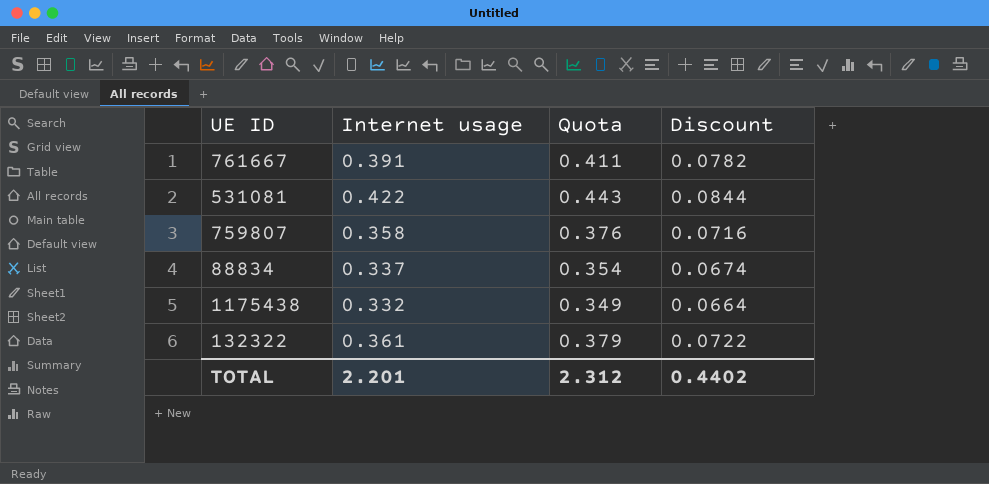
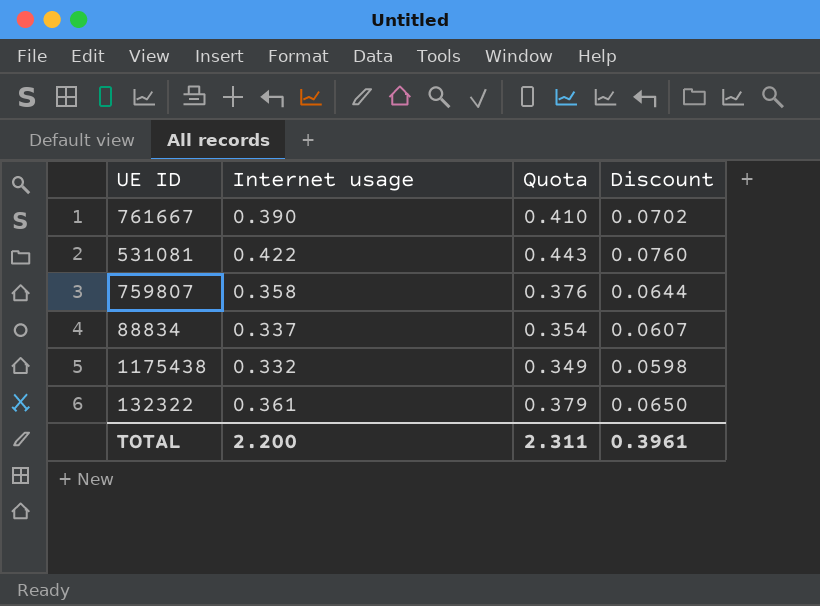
column Discount | formula: [Internet usage] * 0.2 -> [Internet usage] * 0.18
761667 | Internet usage: 0.391 -> 0.390
761667 | Quota: 0.411 -> 0.410
TOTAL | Internet usage: 2.201 -> 2.200
TOTAL | Quota: 2.312 -> 2.311
TOTAL | Discount: 0.4402 -> 0.3961

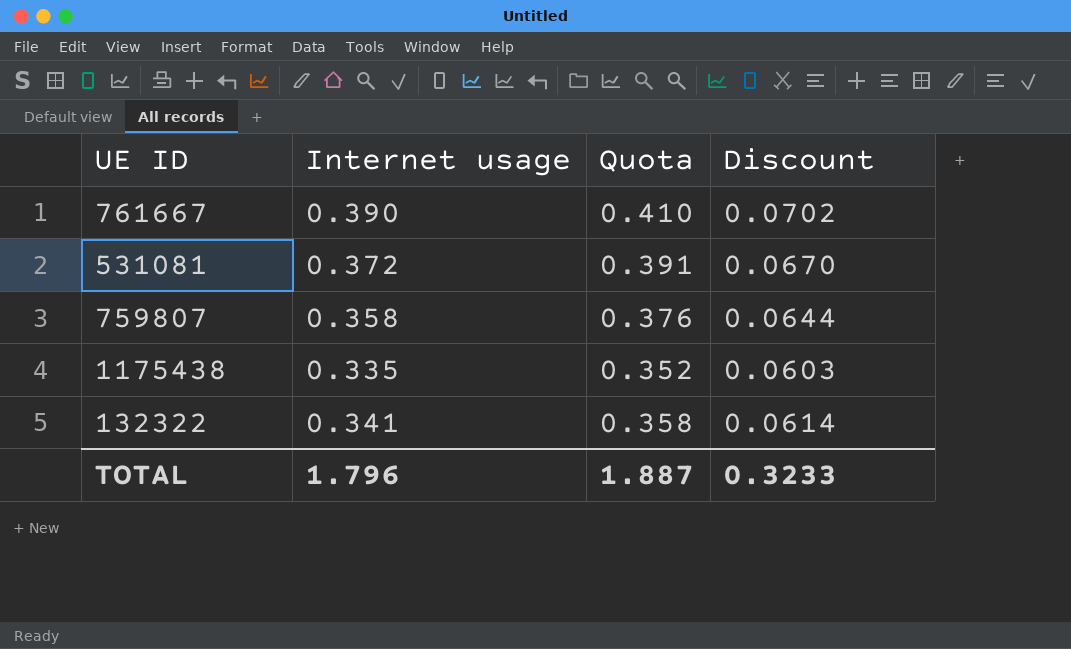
row 88834: 0.337 | 0.354 | 0.0607 -> none
531081 | Internet usage: 0.422 -> 0.372
531081 | Quota: 0.443 -> 0.391
531081 | Discount: 0.0760 -> 0.0670
1175438 | Internet usage: 0.332 -> 0.335
1175438 | Quota: 0.349 -> 0.352
1175438 | Discount: 0.0598 -> 0.0603
132322 | Internet usage: 0.361 -> 0.341
132322 | Quota: 0.379 -> 0.358
132322 | Discount: 0.0650 -> 0.0614
TOTAL | Internet usage: 2.200 -> 1.796
TOTAL | Quota: 2.311 -> 1.887
TOTAL | Discount: 0.3961 -> 0.3233

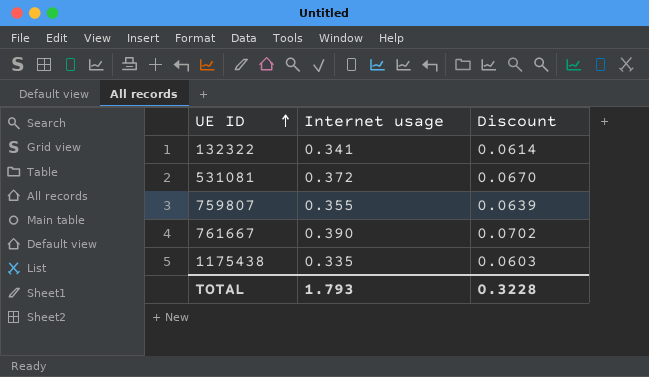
row order: none -> UE ID ascending
column Quota | formula: [Internet usage] * 1.05 -> none
759807 | Internet usage: 0.358 -> 0.355
759807 | Discount: 0.0644 -> 0.0639
TOTAL | Internet usage: 1.796 -> 1.793
TOTAL | Discount: 0.3233 -> 0.3228

